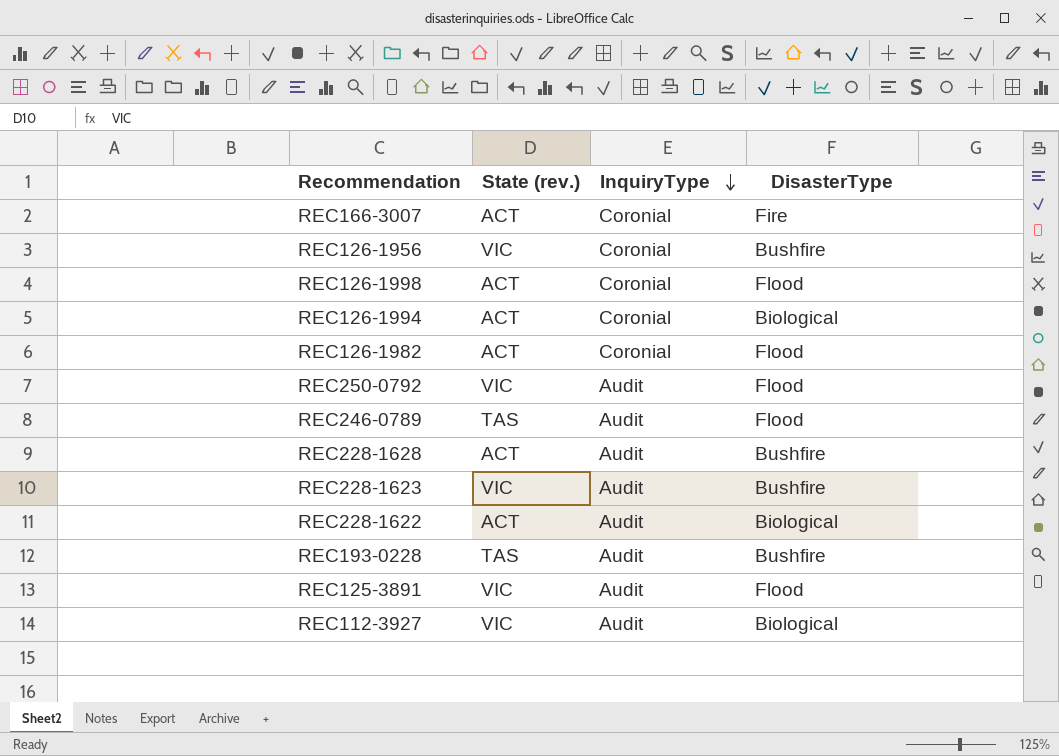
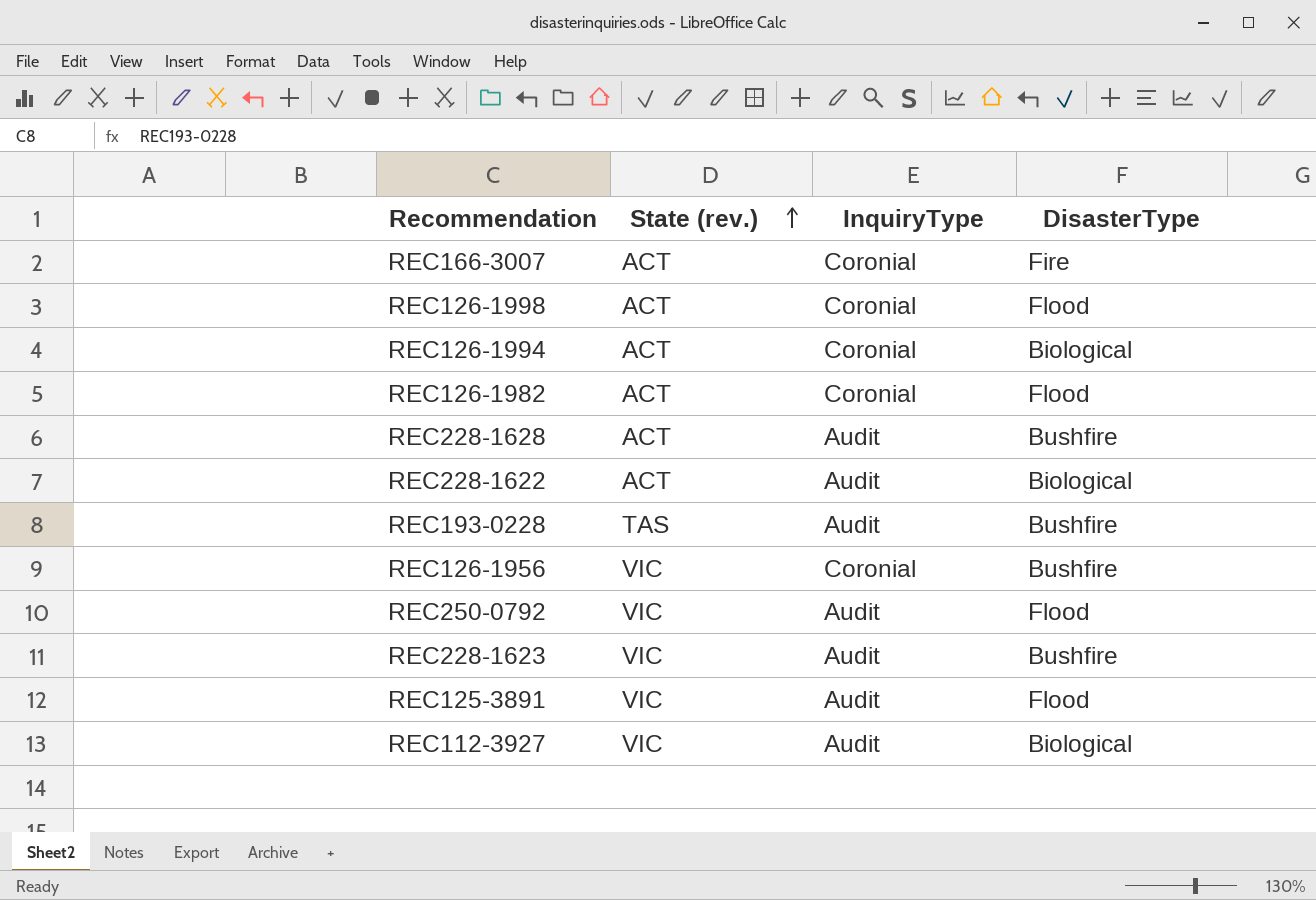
row order: InquiryType descending -> State (rev.) ascending
row REC246-0789: TAS | Audit | Flood -> none

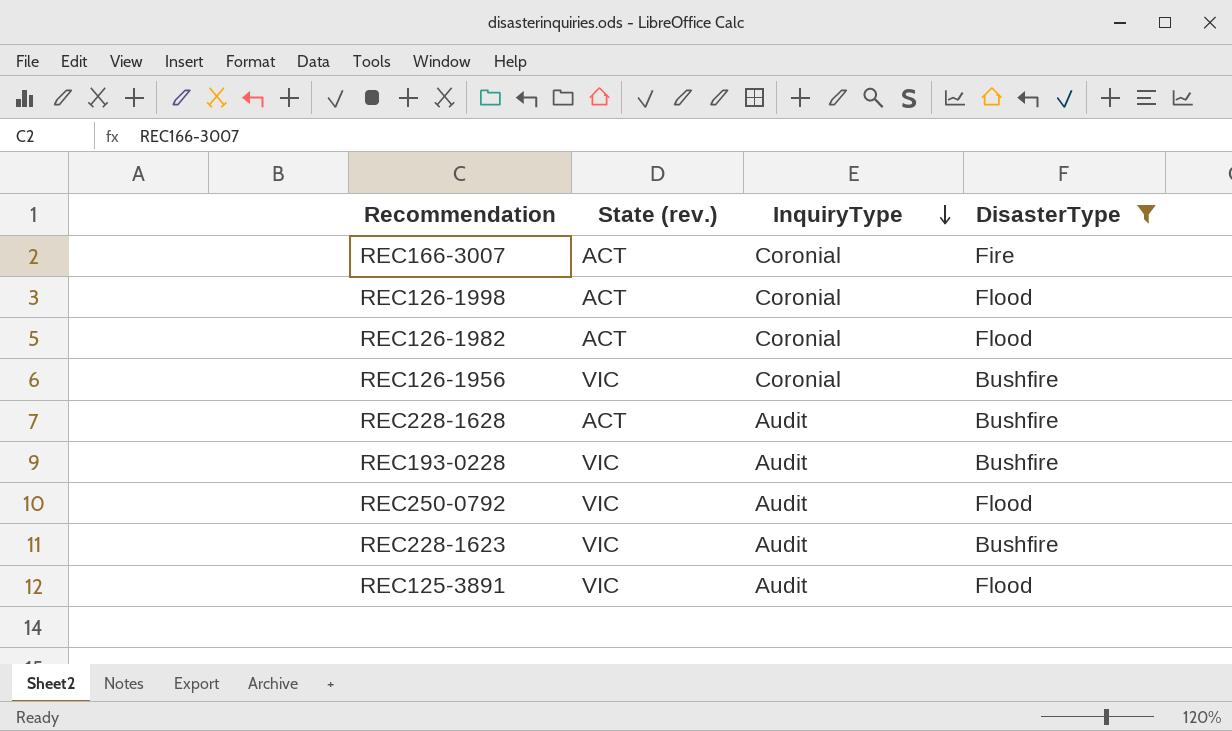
filter: none -> DisasterType != Biological
row order: State (rev.) ascending -> InquiryType descending
REC193-0228 | State (rev.): TAS -> VIC

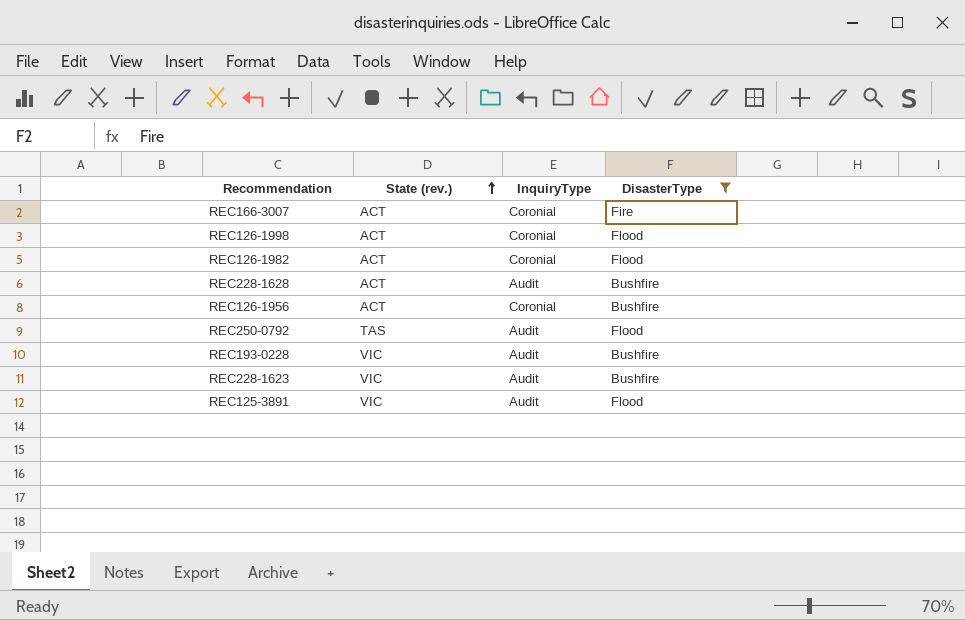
row order: InquiryType descending -> State (rev.) ascending
REC126-1956 | State (rev.): VIC -> ACT
REC250-0792 | State (rev.): VIC -> TAS

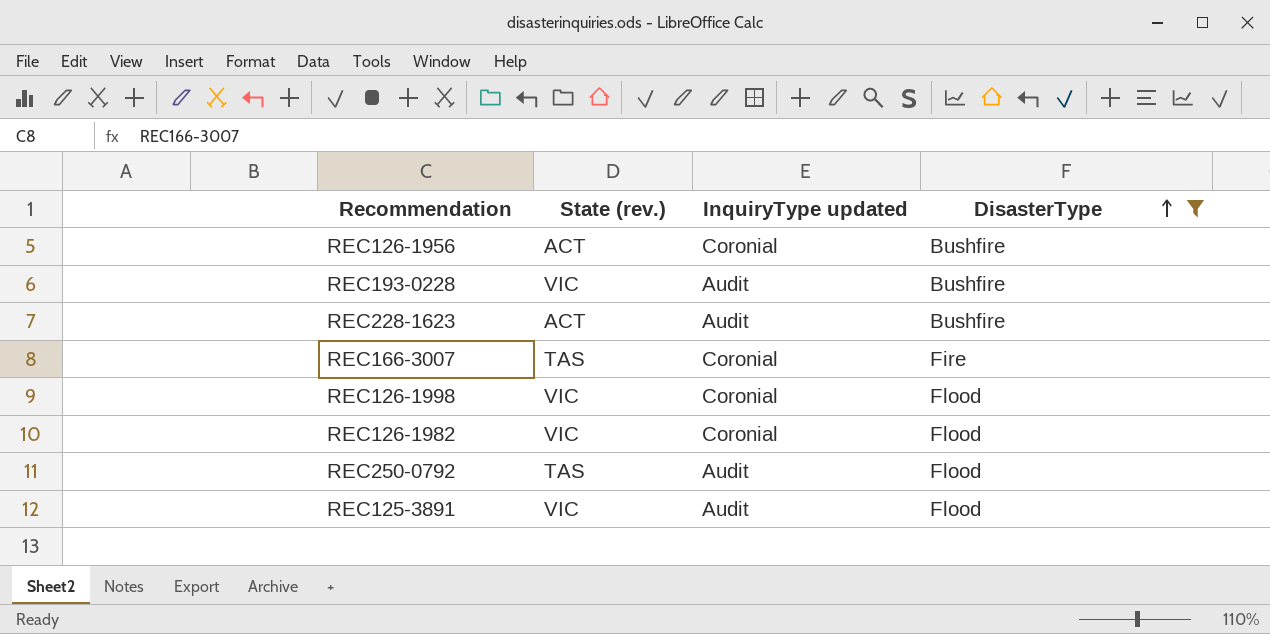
row order: State (rev.) ascending -> DisasterType ascending
column name: InquiryType -> InquiryType updated
row REC228-1628: ACT | Audit | Bushfire -> none
REC228-1623 | State (rev.): VIC -> ACT
REC166-3007 | State (rev.): ACT -> TAS
REC126-1998 | State (rev.): ACT -> VIC
REC126-1982 | State (rev.): ACT -> VIC

